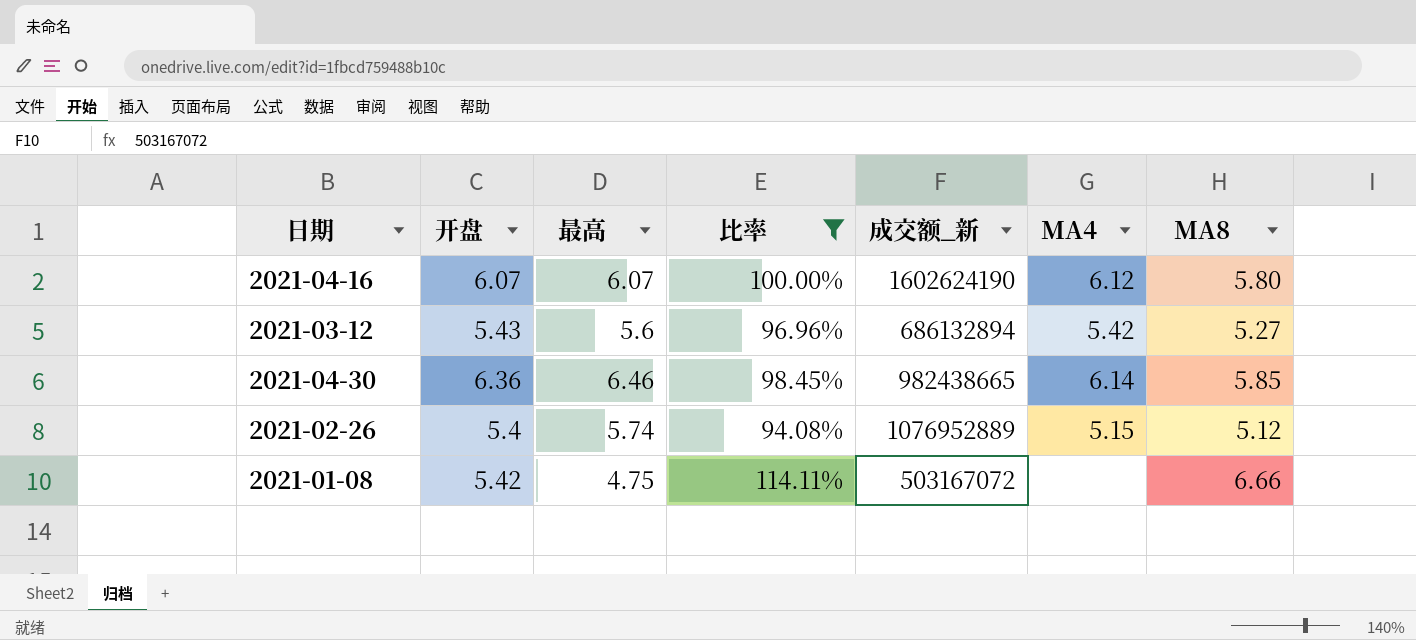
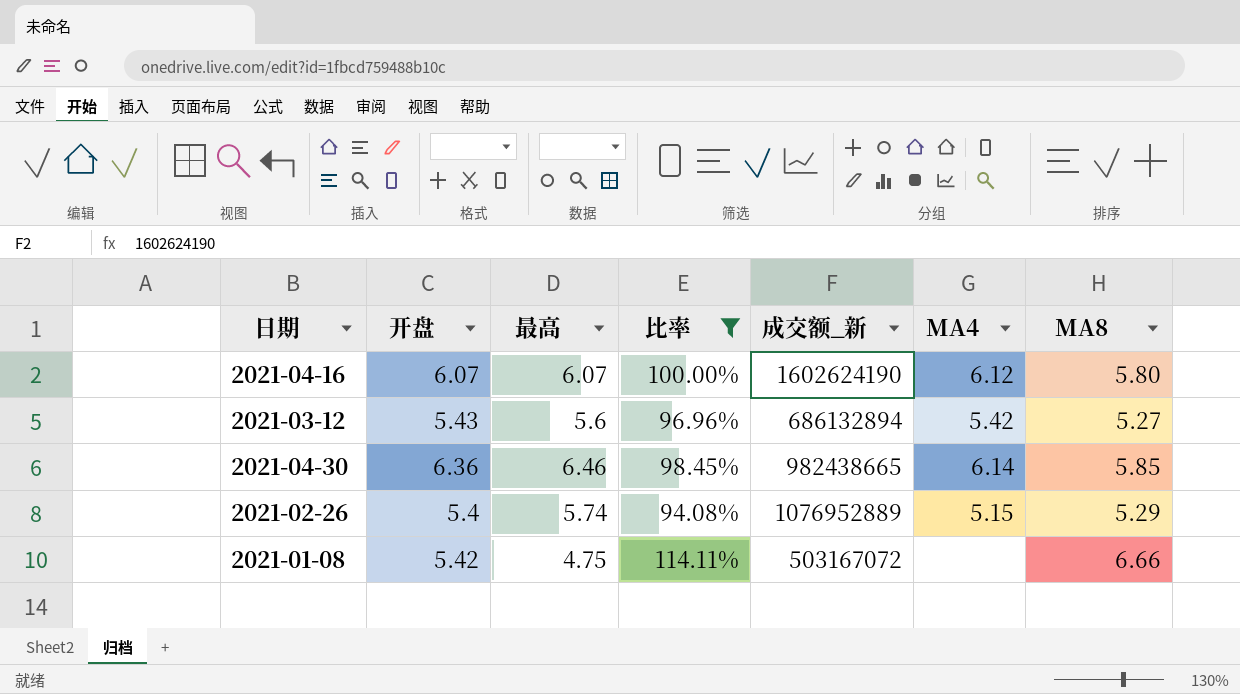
2021-02-26 | MA8: 5.12 -> 5.29

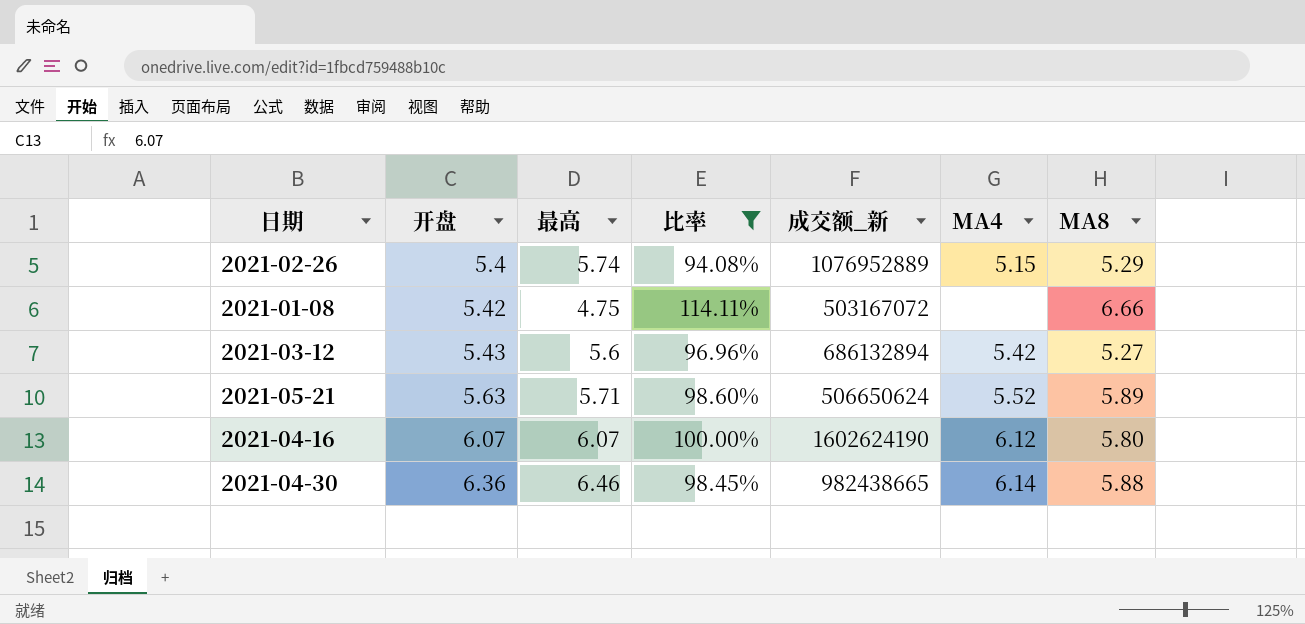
row order: none -> 开盘 ascending
row 2021-05-21: none -> 5.63 | 5.71 | 98.60% | 506650624 | 5.52 | 5.89
2021-04-30 | MA8: 5.85 -> 5.88

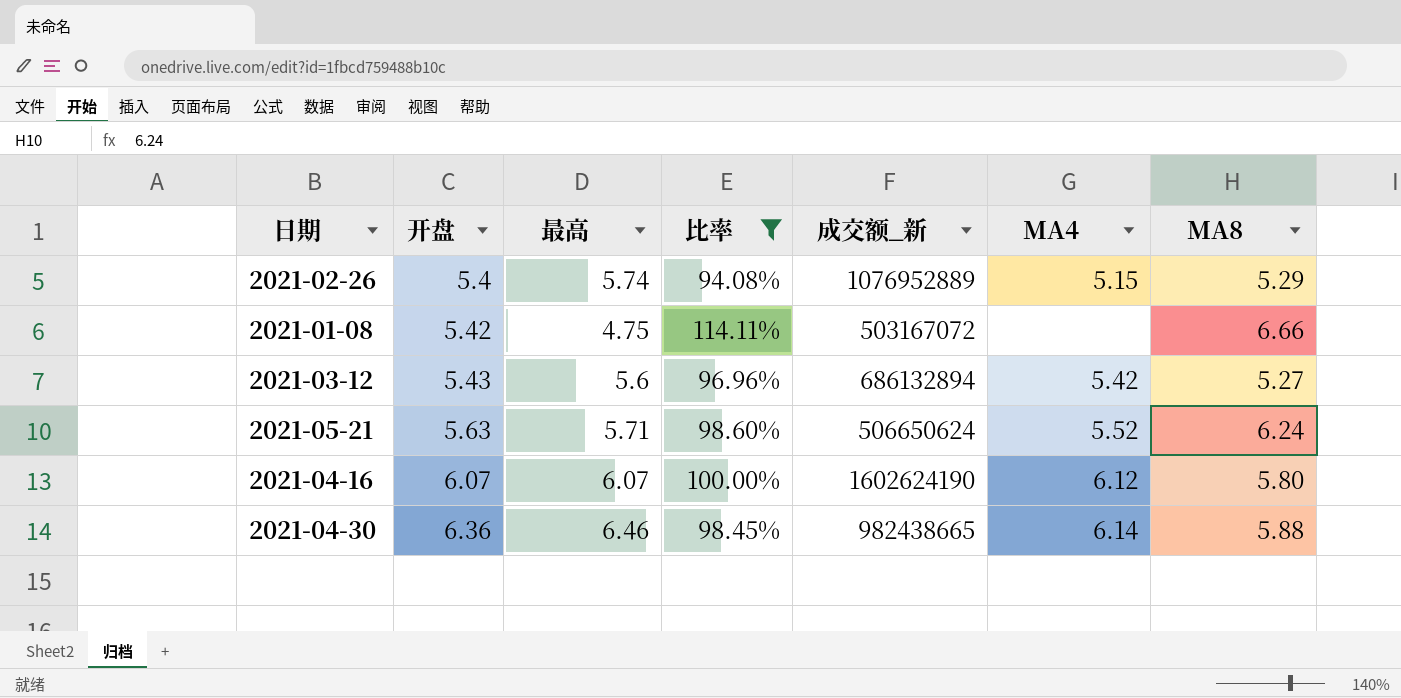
2021-05-21 | MA8: 5.89 -> 6.24

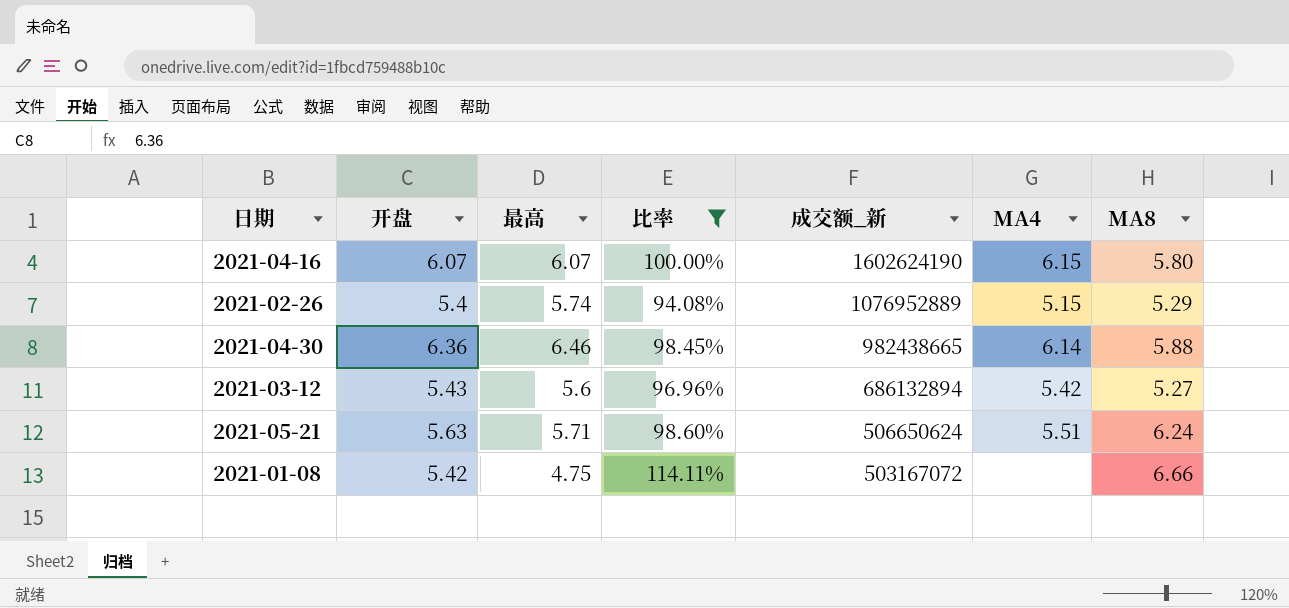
row order: 开盘 ascending -> 成交额_新 descending
2021-04-16 | MA4: 6.12 -> 6.15
2021-05-21 | MA4: 5.52 -> 5.51

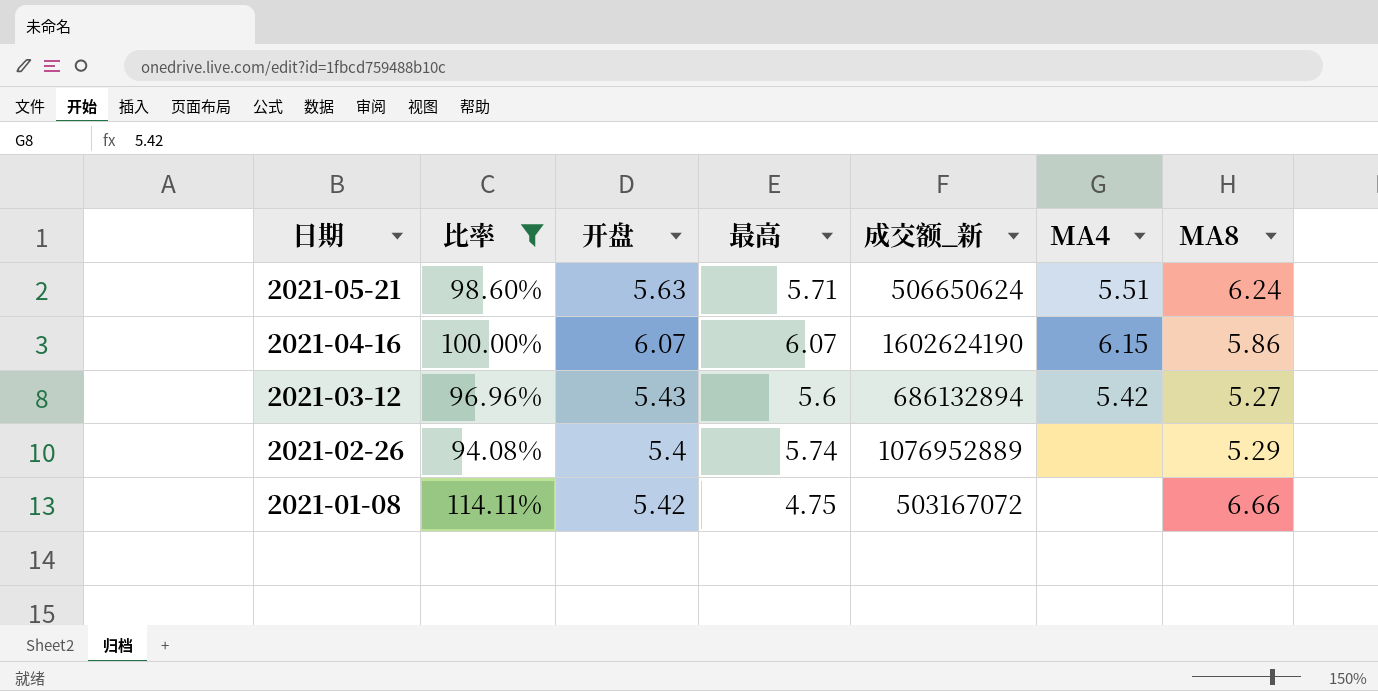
row order: 成交额_新 descending -> 日期 descending
column 比率 | position: 4 -> 2
row 2021-04-30: 6.36 | 6.46 | 98.45% | 982438665 | 6.14 | 5.88 -> none
2021-04-16 | MA8: 5.80 -> 5.86
2021-02-26 | MA4: 5.15 -> none

